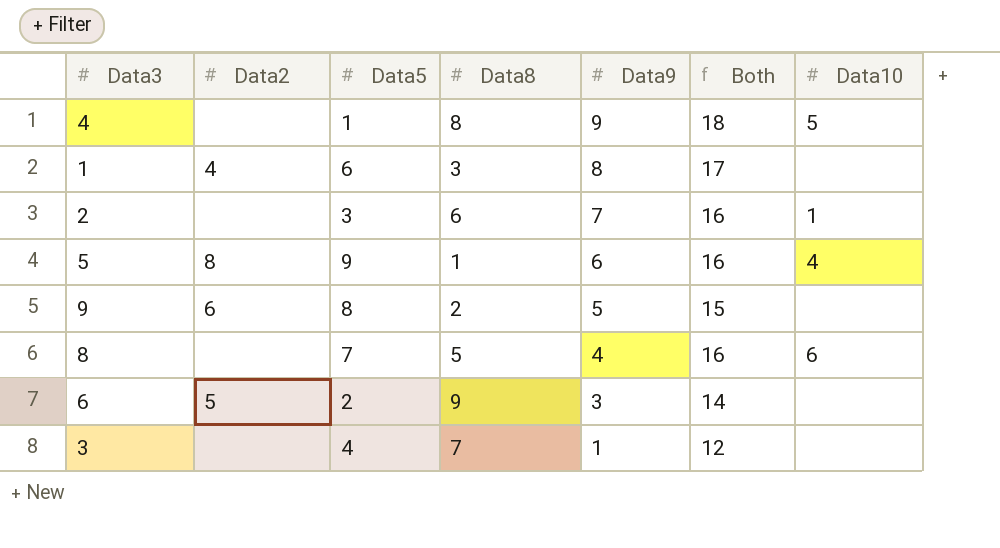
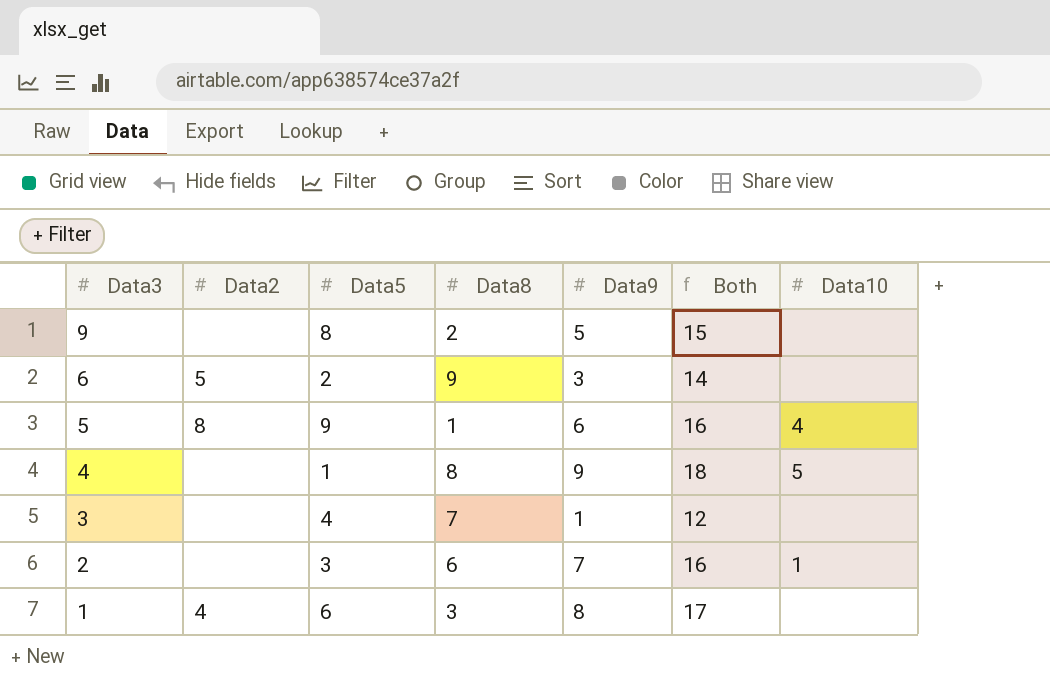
row order: Data9 descending -> Data3 descending
row 8: none | 7 | 5 | 4 | 16 | 6 -> none
9 | Data2: 6 -> none

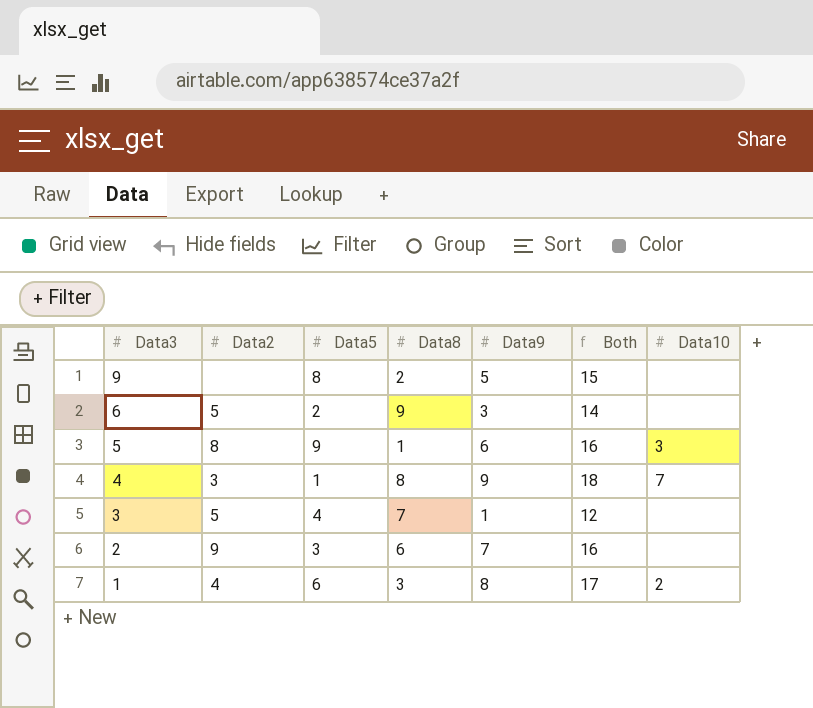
5 | Data10: 4 -> 3
4 | Data2: none -> 3
4 | Data10: 5 -> 7
3 | Data2: none -> 5
2 | Data2: none -> 9
2 | Data10: 1 -> none
1 | Data10: none -> 2

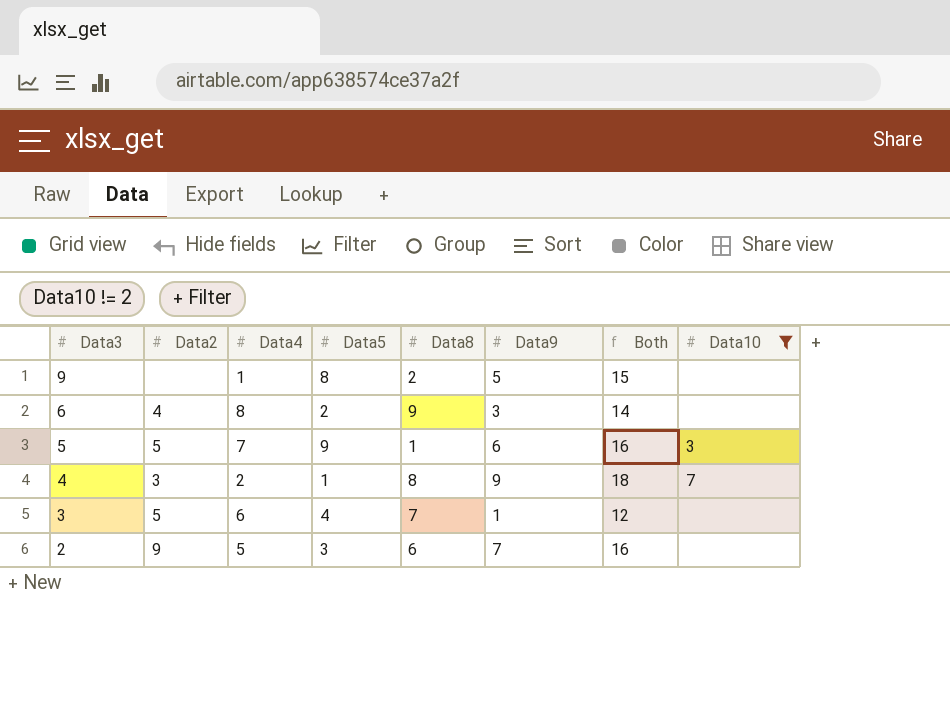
filter: none -> Data10 != 2
column Data4 | position: none -> 3
6 | Data2: 5 -> 4
5 | Data2: 8 -> 5

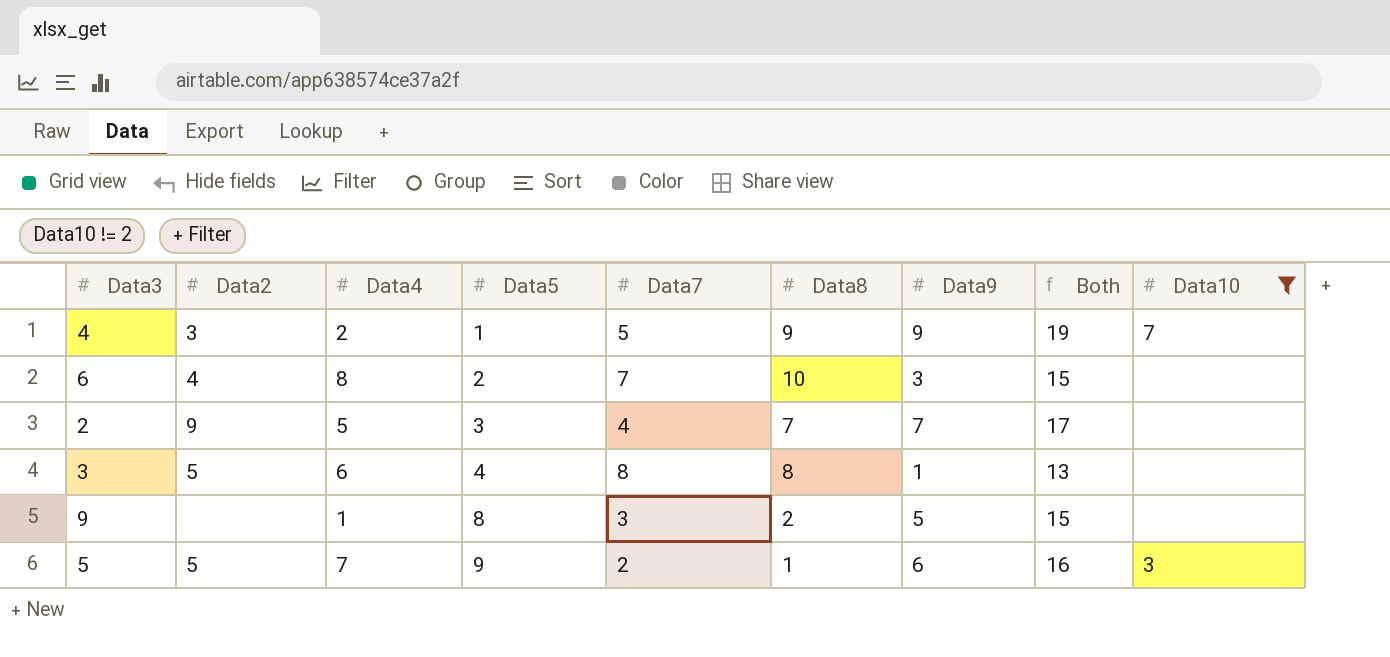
row order: Data3 descending -> Data5 ascending
column Data7 | position: none -> 5
4 | Data8: 8 -> 9
4 | Both: 18 -> 19
6 | Data8: 9 -> 10
6 | Both: 14 -> 15
2 | Data8: 6 -> 7
2 | Both: 16 -> 17
3 | Data8: 7 -> 8
3 | Both: 12 -> 13

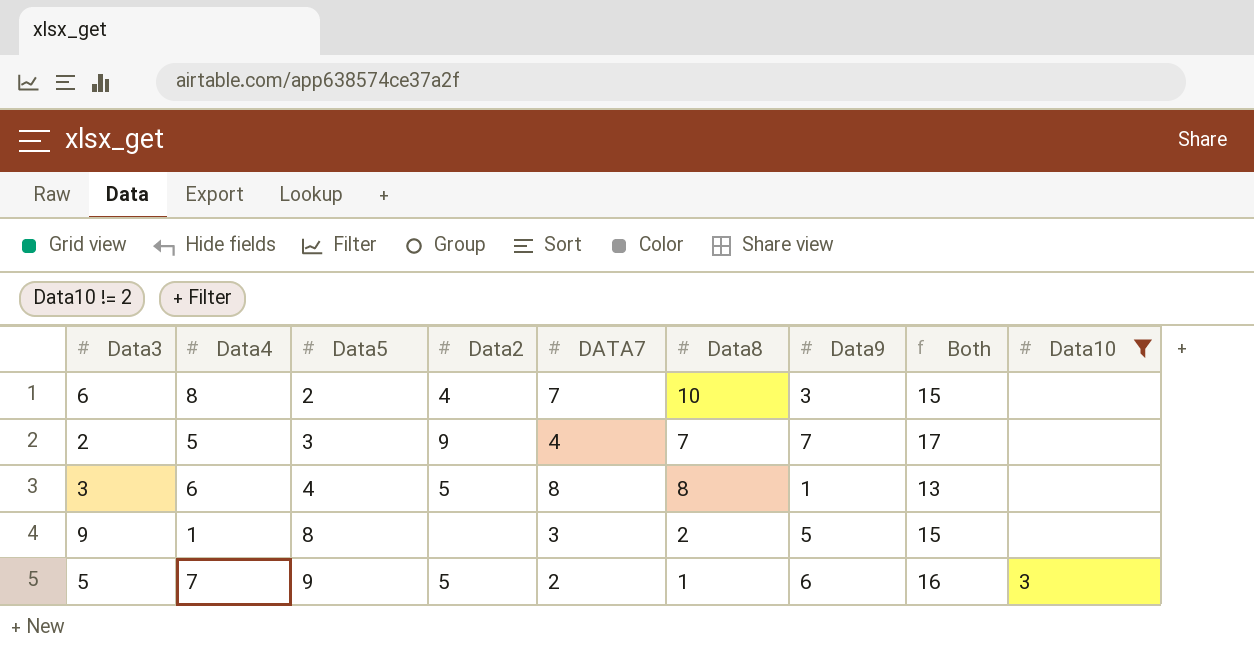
column Data2 | position: 2 -> 4
column name: Data7 -> DATA7
row 4: 3 | 2 | 1 | 5 | 9 | 9 | 19 | 7 -> none

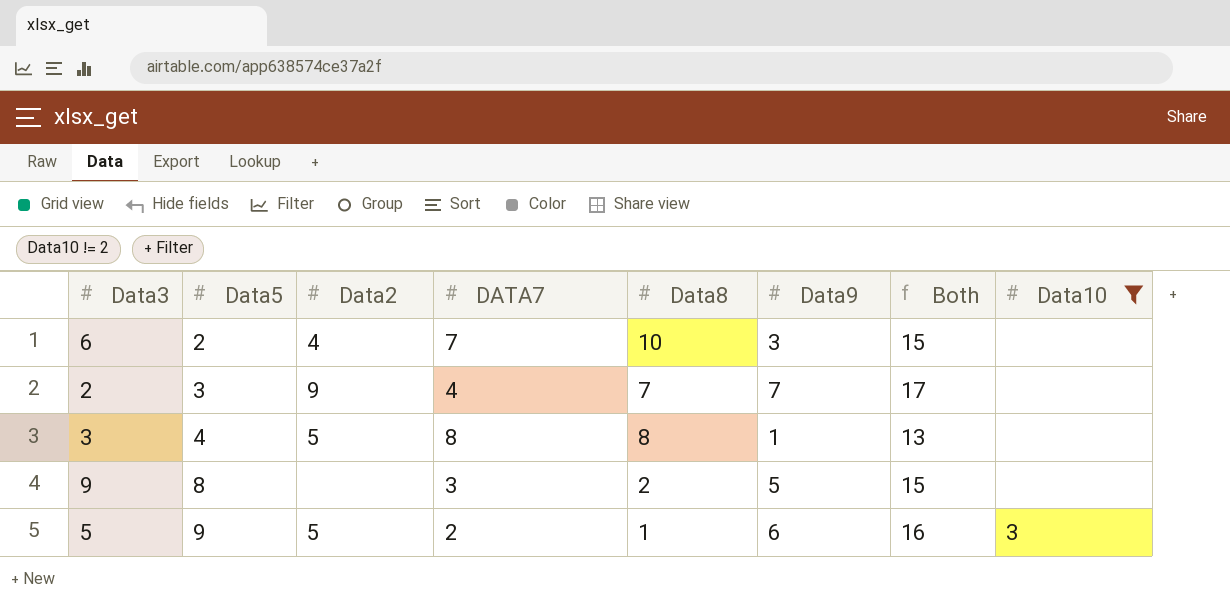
column Data4 | position: 2 -> none

